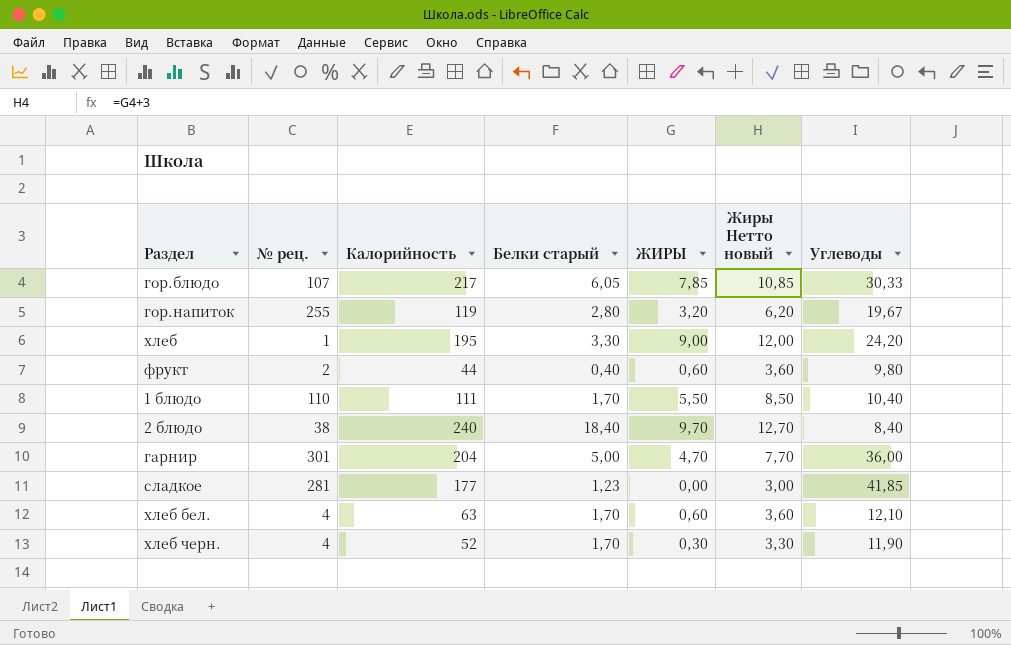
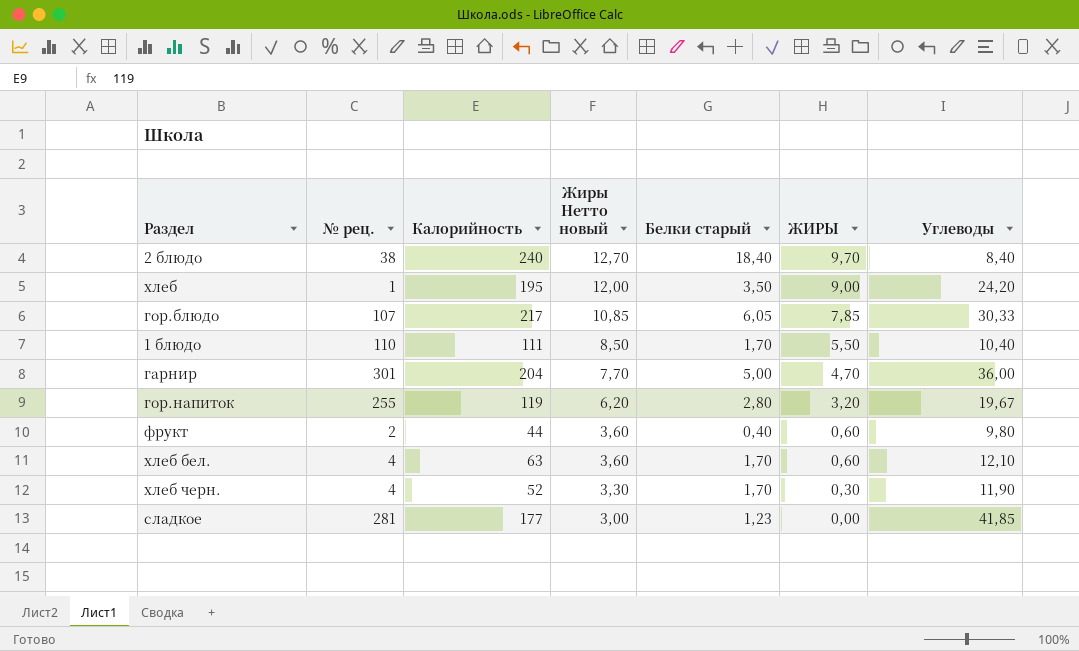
row order: none -> Жиры Нетто новый descending
column Жиры Нетто новый | position: 6 -> 4
хлеб | Белки старый: 3,30 -> 3,50

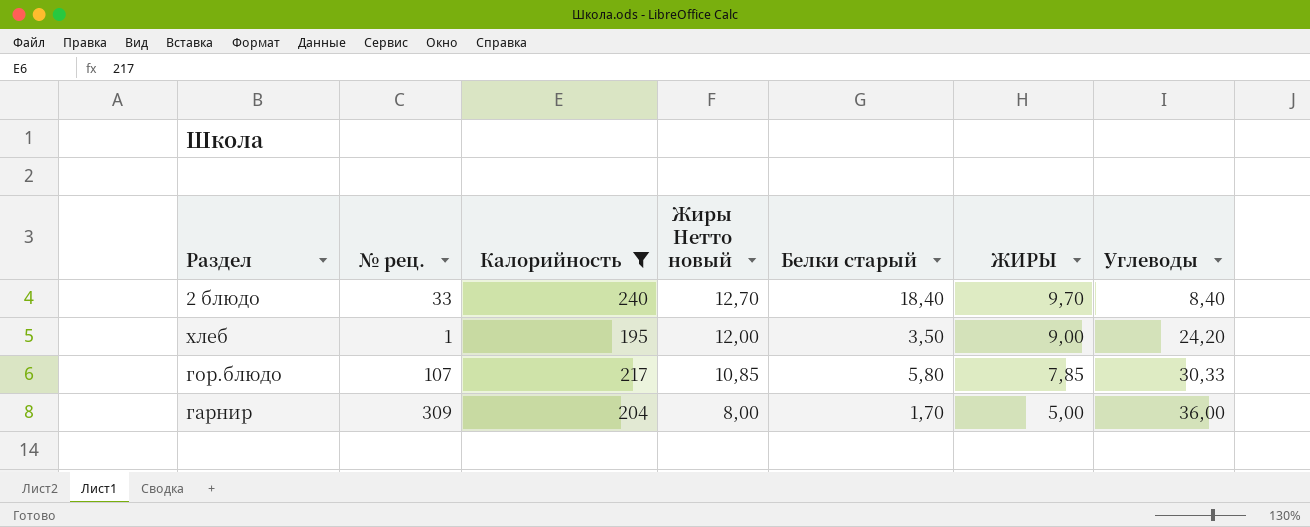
filter: none -> Калорийность >= 195
2 блюдо | № рец.: 38 -> 33
гор.блюдо | Белки старый: 6,05 -> 5,80
гарнир | № рец.: 301 -> 309
гарнир | Жиры Нетто новый: 7,70 -> 8,00
гарнир | Белки старый: 5,00 -> 1,70
гарнир | ЖИРЫ: 4,70 -> 5,00

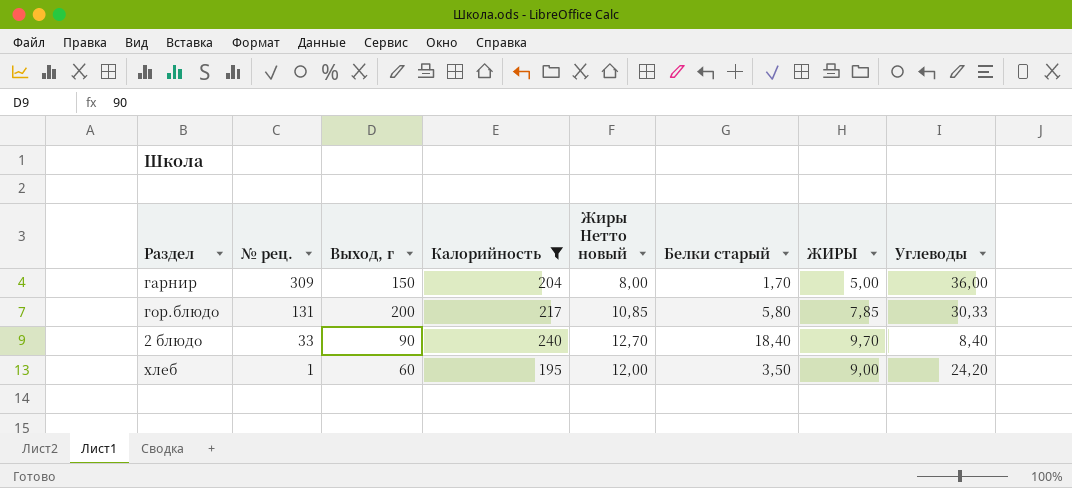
row order: Жиры Нетто новый descending -> № рец. descending
column Выход, г | position: none -> 3
гор.блюдо | № рец.: 107 -> 131

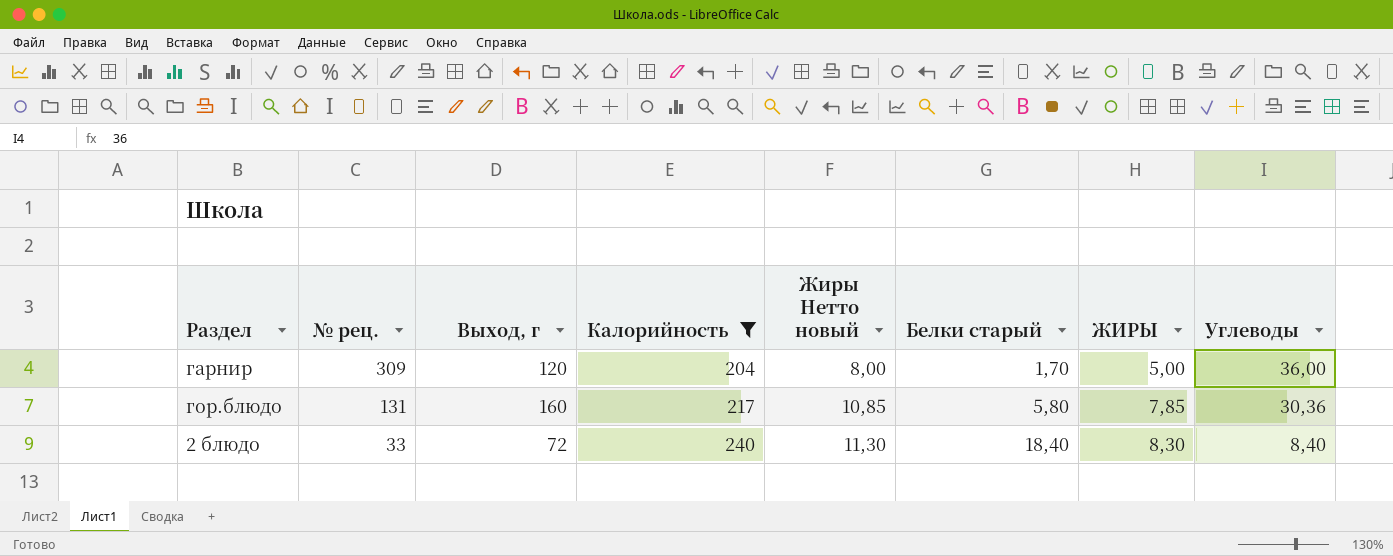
row хлеб: 1 | 60 | 195 | 12,00 | 3,50 | 9,00 | 24,20 -> none
гарнир | Выход, г: 150 -> 120
гор.блюдо | Выход, г: 200 -> 160
гор.блюдо | Углеводы: 30,33 -> 30,36
2 блюдо | Выход, г: 90 -> 72
2 блюдо | Жиры Нетто новый: 12,70 -> 11,30
2 блюдо | ЖИРЫ: 9,70 -> 8,30

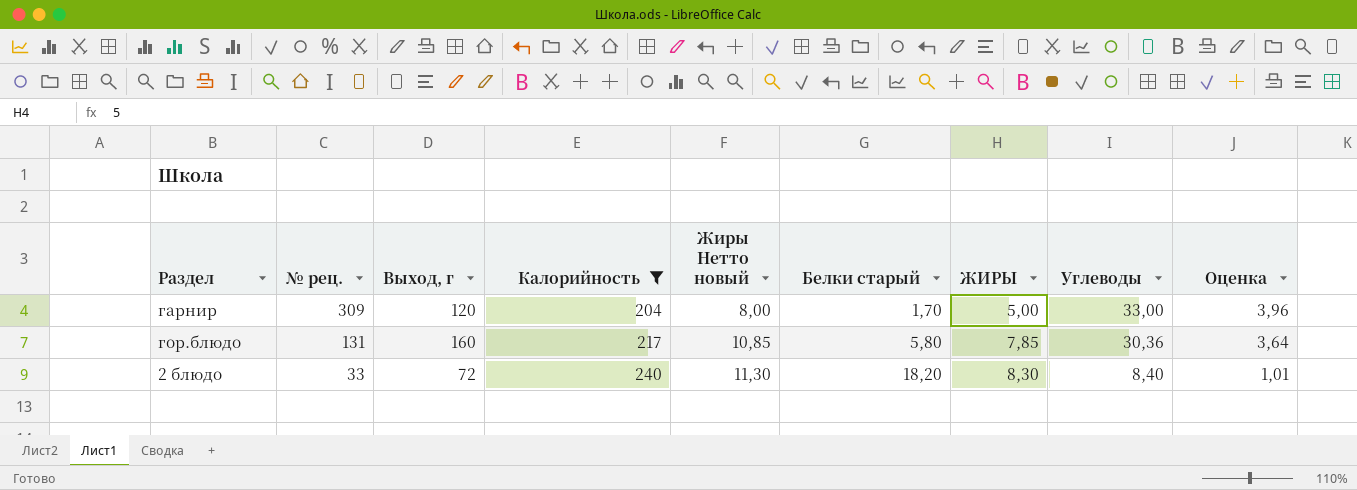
column Оценка | formula: none -> [Углеводы] * 0,12
гарнир | Углеводы: 36,00 -> 33,00
2 блюдо | Белки старый: 18,40 -> 18,20

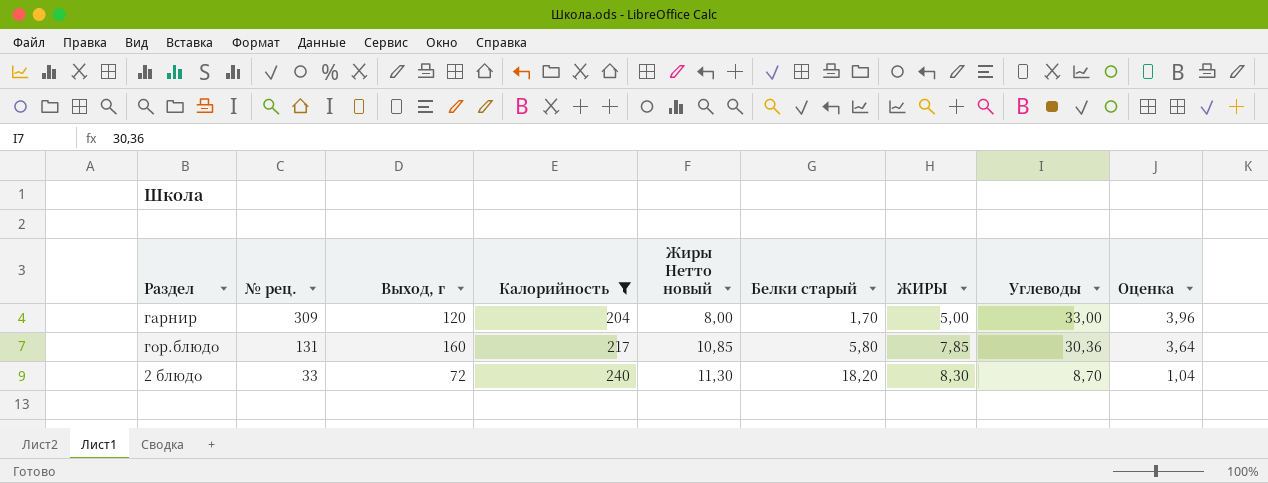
2 блюдо | Углеводы: 8,40 -> 8,70
2 блюдо | Оценка: 1,01 -> 1,04

